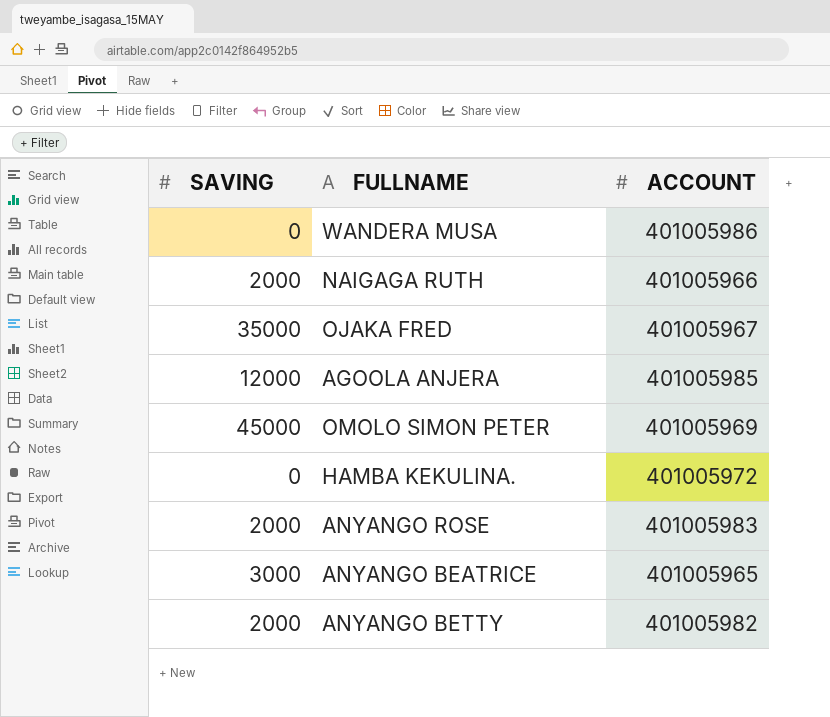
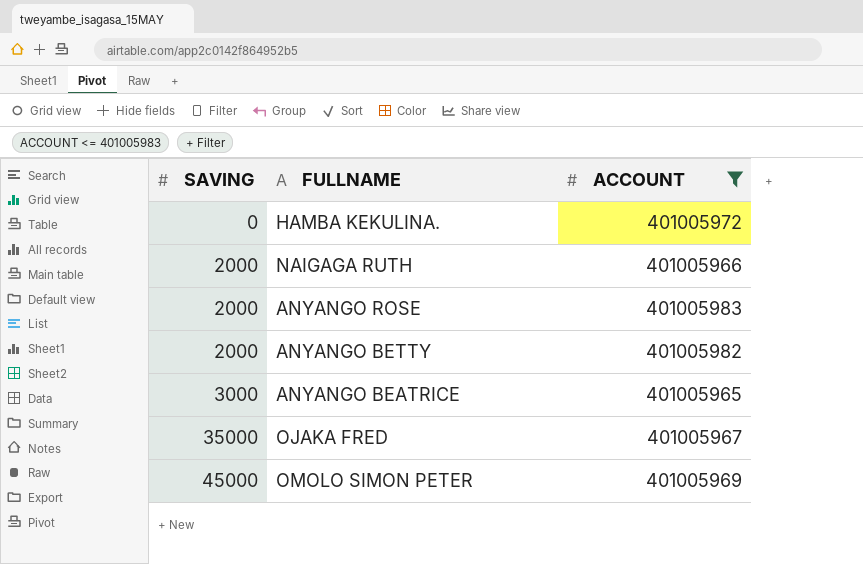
filter: none -> ACCOUNT <= 401005983
row order: none -> SAVING ascending

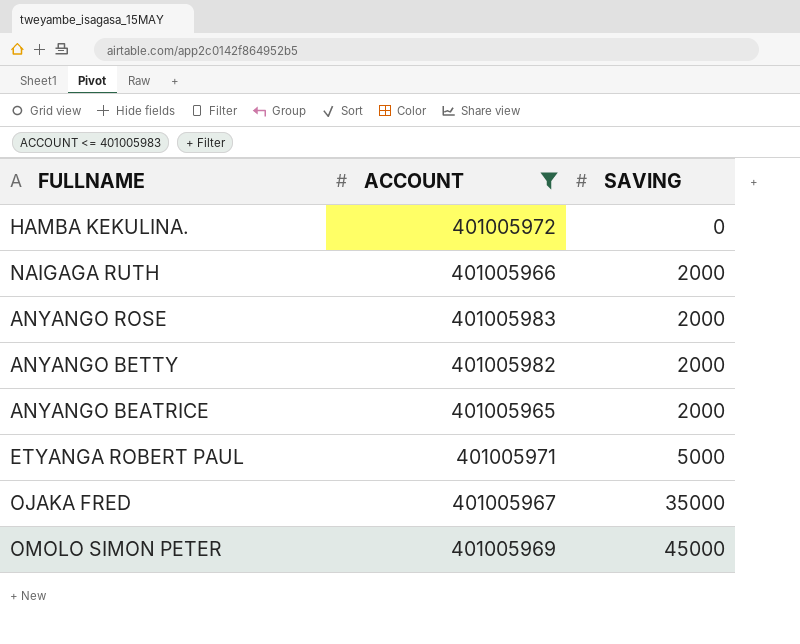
column SAVING | position: 1 -> 3
ANYANGO BEATRICE | SAVING: 3000 -> 2000
row ETYANGA ROBERT PAUL: none -> 401005971 | 5000

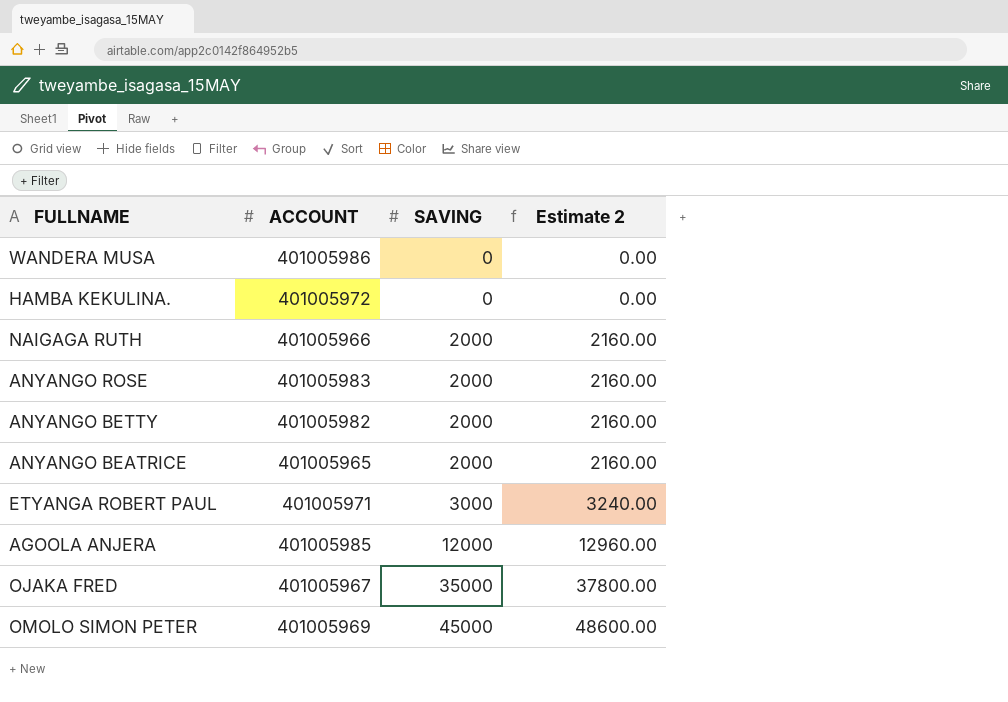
filter: ACCOUNT <= 401005983 -> none
column Estimate 2 | formula: none -> [SAVING] * 1.08
ETYANGA ROBERT PAUL | SAVING: 5000 -> 3000

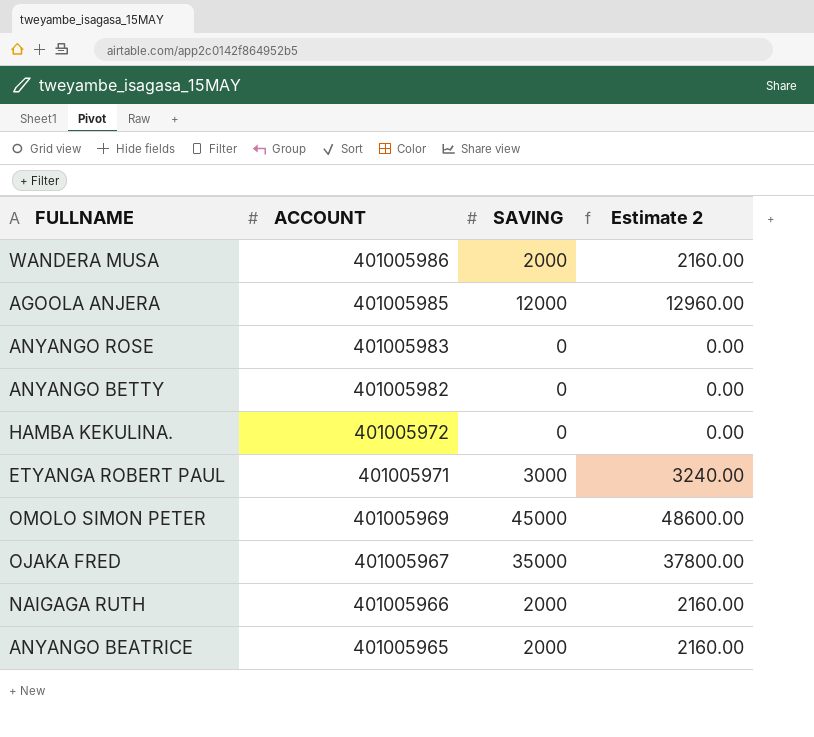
row order: SAVING ascending -> ACCOUNT descending
WANDERA MUSA | SAVING: 0 -> 2000
WANDERA MUSA | Estimate 2: 0.00 -> 2160.00
ANYANGO ROSE | SAVING: 2000 -> 0
ANYANGO ROSE | Estimate 2: 2160.00 -> 0.00
ANYANGO BETTY | SAVING: 2000 -> 0
ANYANGO BETTY | Estimate 2: 2160.00 -> 0.00

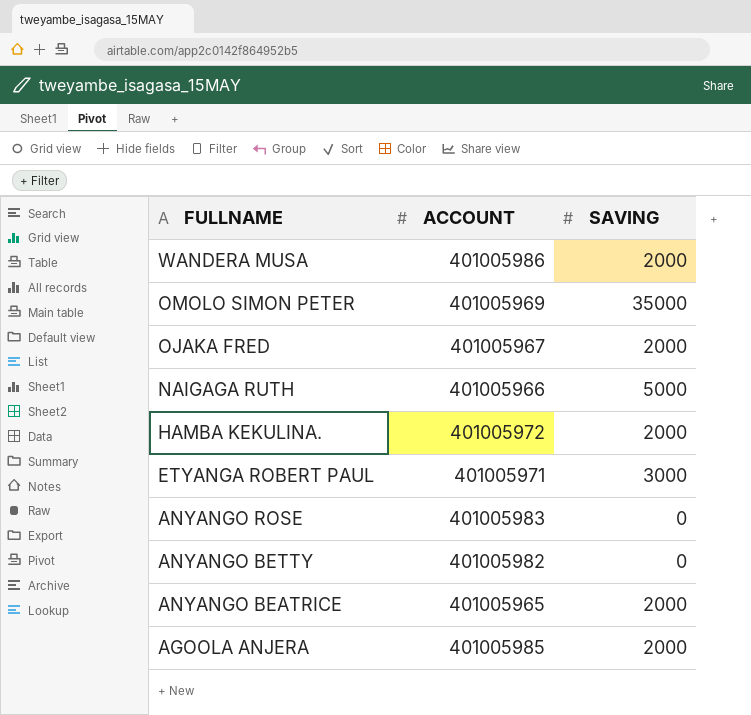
row order: ACCOUNT descending -> FULLNAME descending
column Estimate 2 | formula: [SAVING] * 1.08 -> none
OMOLO SIMON PETER | SAVING: 45000 -> 35000
OJAKA FRED | SAVING: 35000 -> 2000
NAIGAGA RUTH | SAVING: 2000 -> 5000
HAMBA KEKULINA. | SAVING: 0 -> 2000
AGOOLA ANJERA | SAVING: 12000 -> 2000

